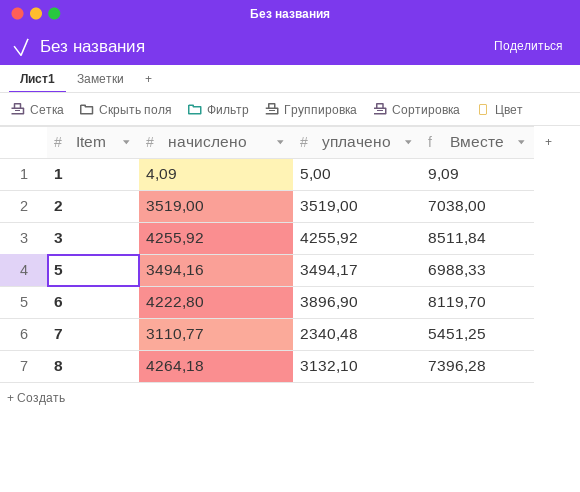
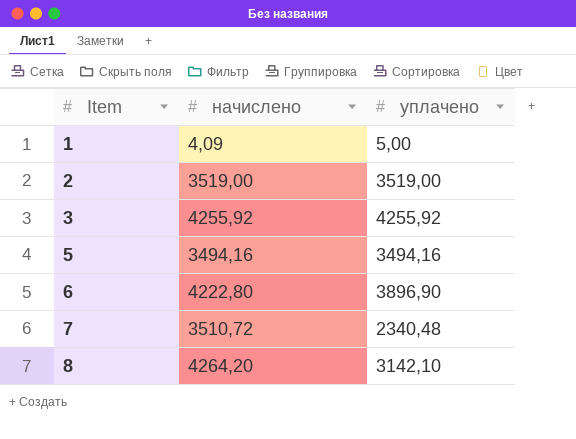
column Вместе | formula: [начислено] + [уплачено] -> none
5 | уплачено: 3494,17 -> 3494,16
7 | начислено: 3110,77 -> 3510,72
8 | начислено: 4264,18 -> 4264,20
8 | уплачено: 3132,10 -> 3142,10

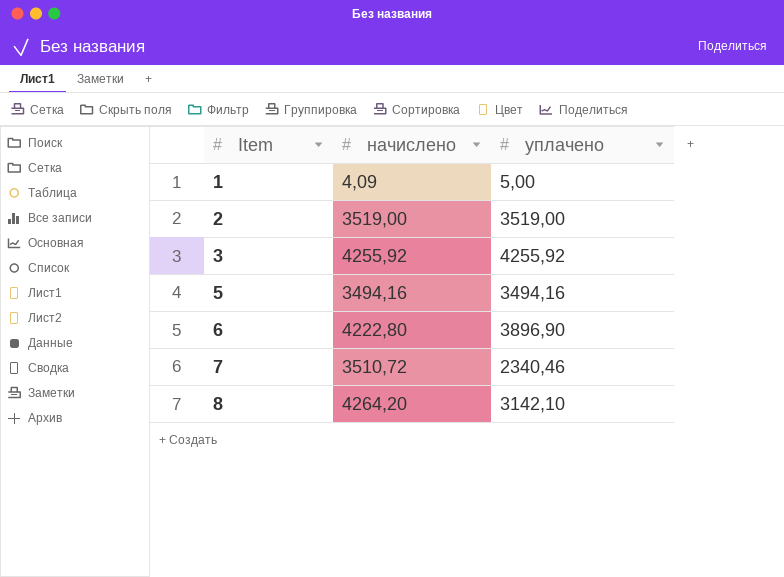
7 | уплачено: 2340,48 -> 2340,46

